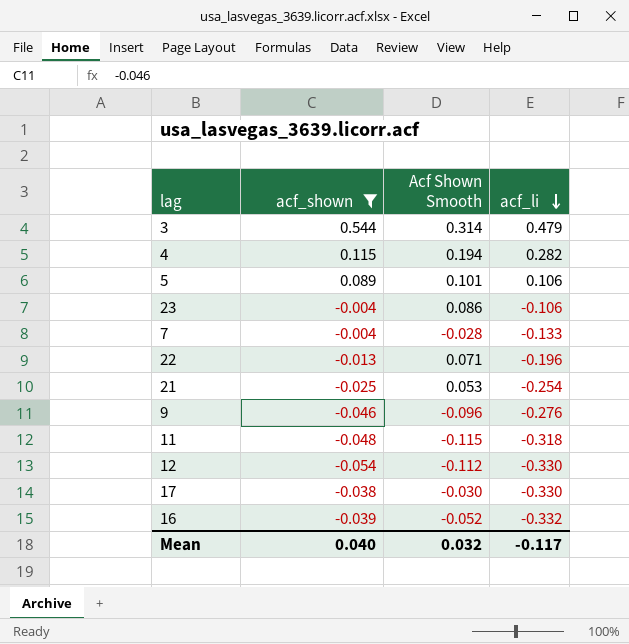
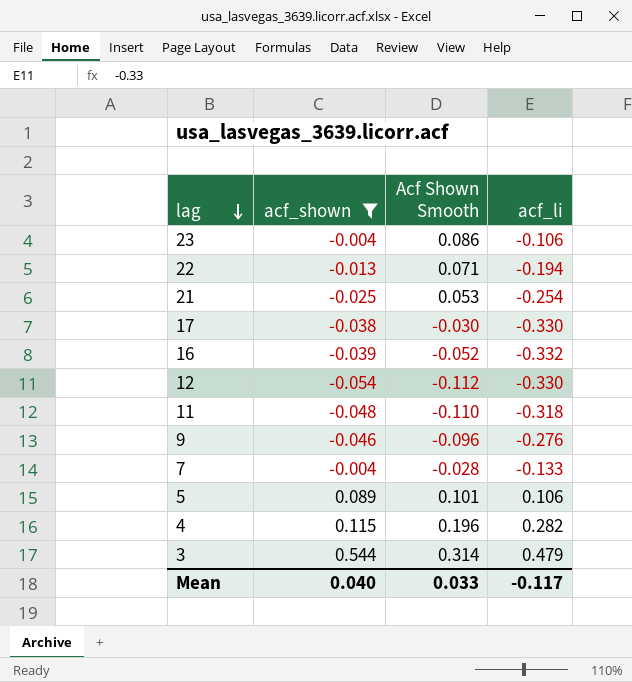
row order: acf_li descending -> lag descending
22 | acf_li: -0.196 -> -0.194
11 | Acf Shown Smooth: -0.115 -> -0.110
4 | Acf Shown Smooth: 0.194 -> 0.196
Mean | Acf Shown Smooth: 0.032 -> 0.033

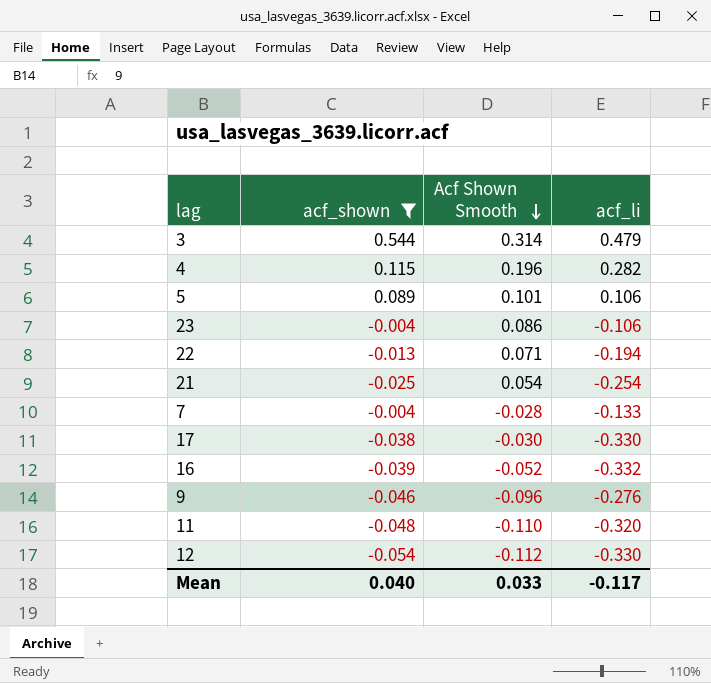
row order: lag descending -> Acf Shown Smooth descending
21 | Acf Shown Smooth: 0.053 -> 0.054
11 | acf_li: -0.318 -> -0.320

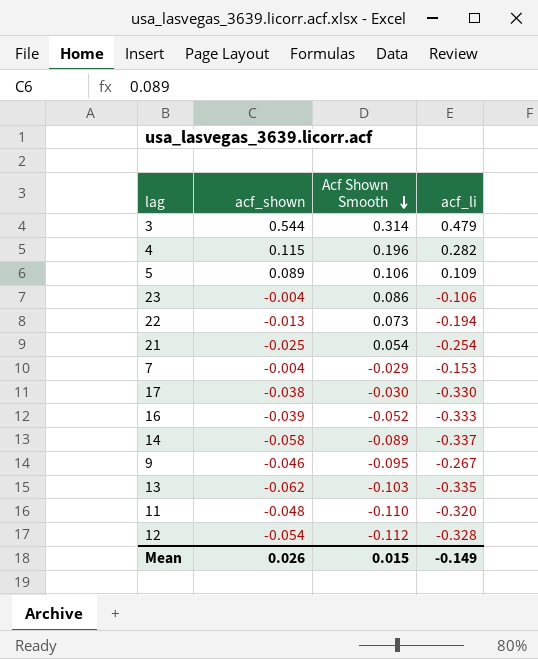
filter: acf_shown >= -0.054 -> none
5 | Acf Shown Smooth: 0.101 -> 0.106
5 | acf_li: 0.106 -> 0.109
22 | Acf Shown Smooth: 0.071 -> 0.073
7 | Acf Shown Smooth: -0.028 -> -0.029
7 | acf_li: -0.133 -> -0.153
16 | acf_li: -0.332 -> -0.333
9 | Acf Shown Smooth: -0.096 -> -0.095
9 | acf_li: -0.276 -> -0.267
12 | acf_li: -0.330 -> -0.328
Mean | acf_shown: 0.040 -> 0.026
Mean | Acf Shown Smooth: 0.033 -> 0.015
Mean | acf_li: -0.117 -> -0.149

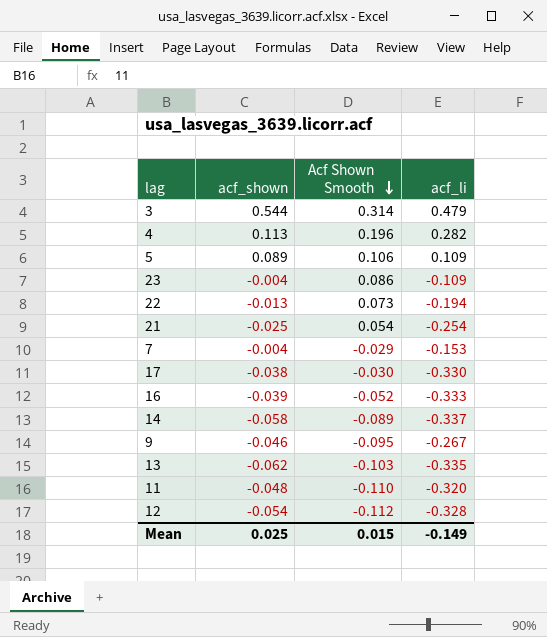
4 | acf_shown: 0.115 -> 0.113
23 | acf_li: -0.106 -> -0.109
Mean | acf_shown: 0.026 -> 0.025

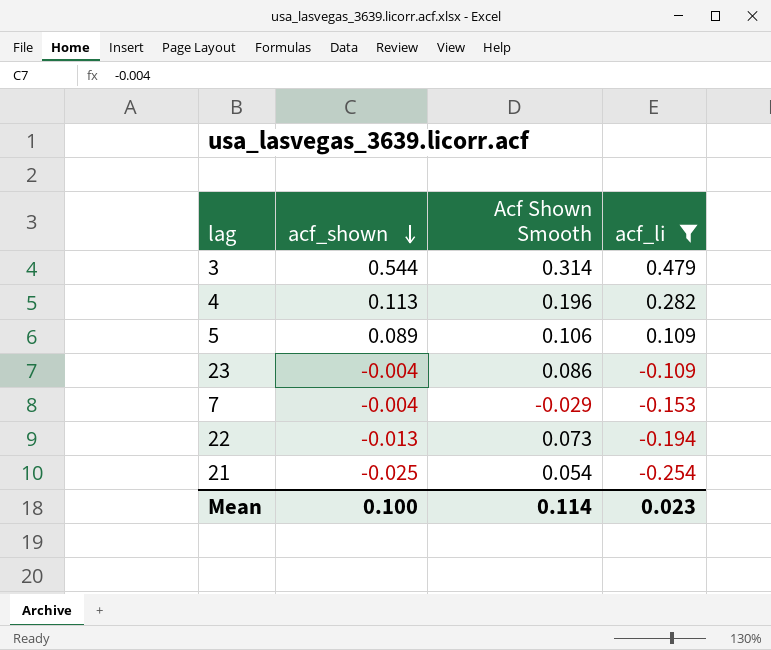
filter: none -> acf_li >= -0.254
row order: Acf Shown Smooth descending -> acf_shown descending
Mean | acf_shown: 0.025 -> 0.100
Mean | Acf Shown Smooth: 0.015 -> 0.114
Mean | acf_li: -0.149 -> 0.023

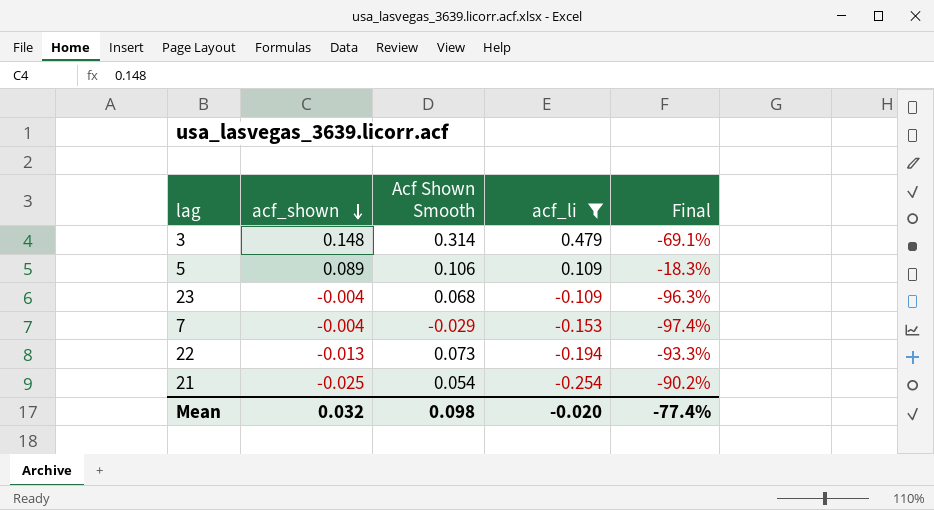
column Final | formula: none -> ([acf_shown] - [acf_li]) / [acf_li]
row 4: 0.113 | 0.196 | 0.282 -> none
3 | acf_shown: 0.544 -> 0.148
23 | Acf Shown Smooth: 0.086 -> 0.068
Mean | acf_shown: 0.100 -> 0.032
Mean | Acf Shown Smooth: 0.114 -> 0.098
Mean | acf_li: 0.023 -> -0.020

